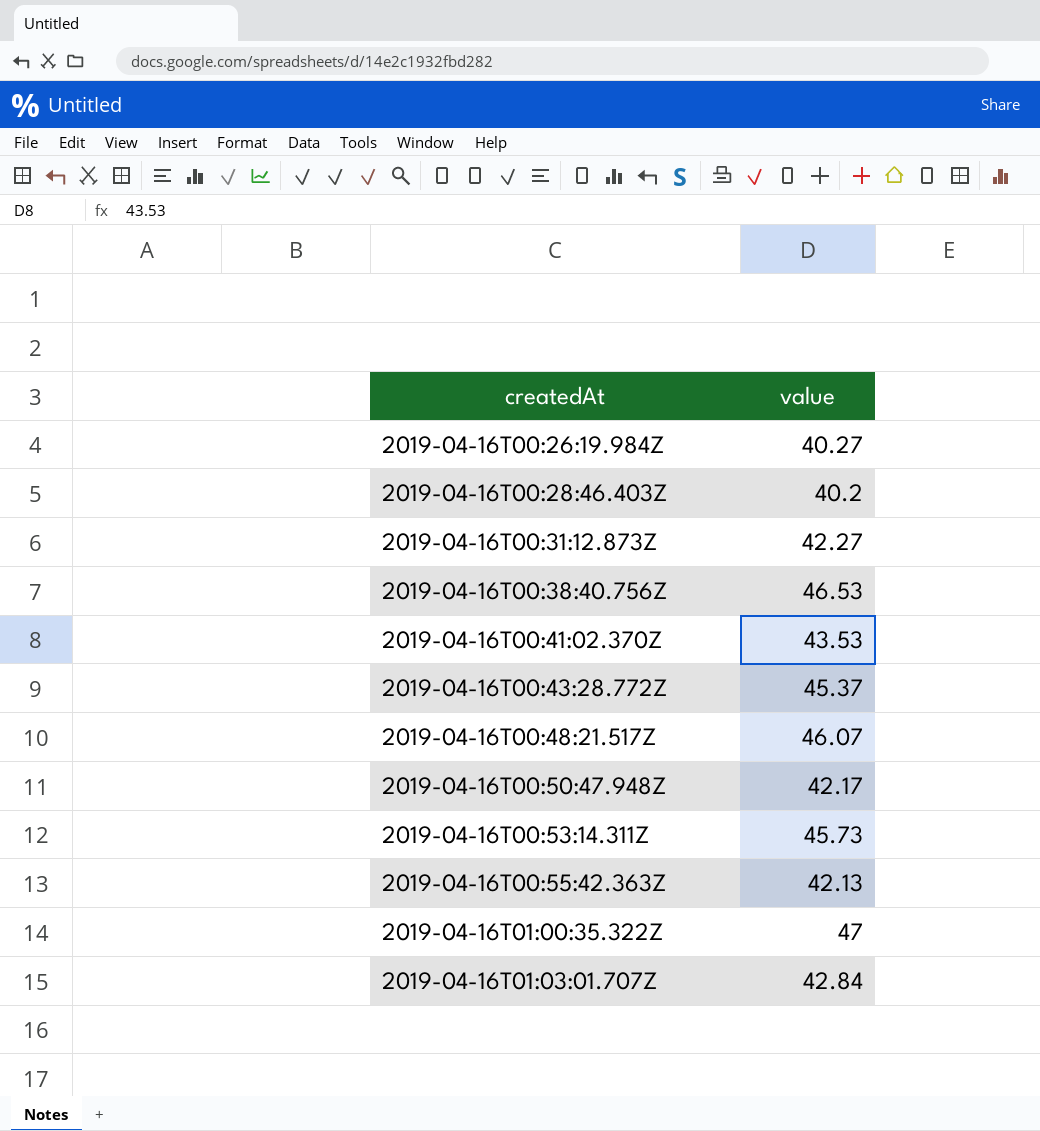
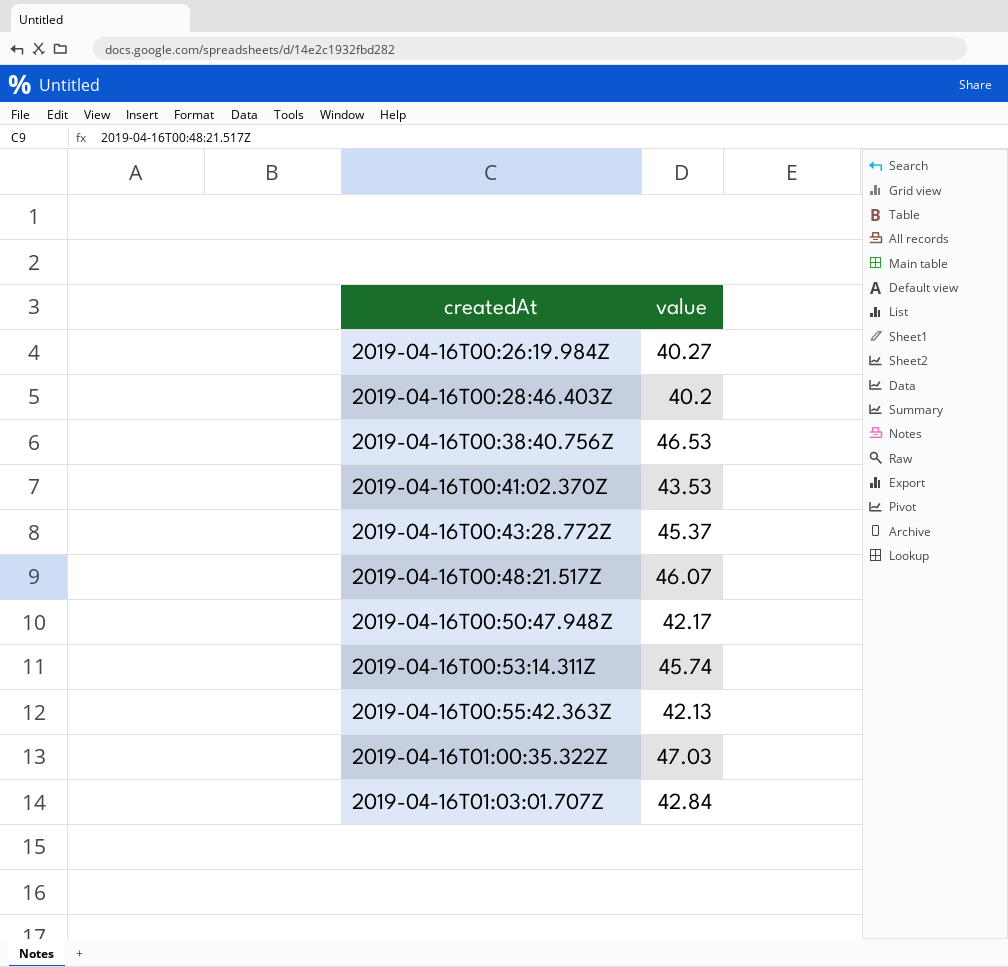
row 2019-04-16T00:31:12.873Z: 42.27 -> none
2019-04-16T00:53:14.311Z | value: 45.73 -> 45.74
2019-04-16T01:00:35.322Z | value: 47 -> 47.03

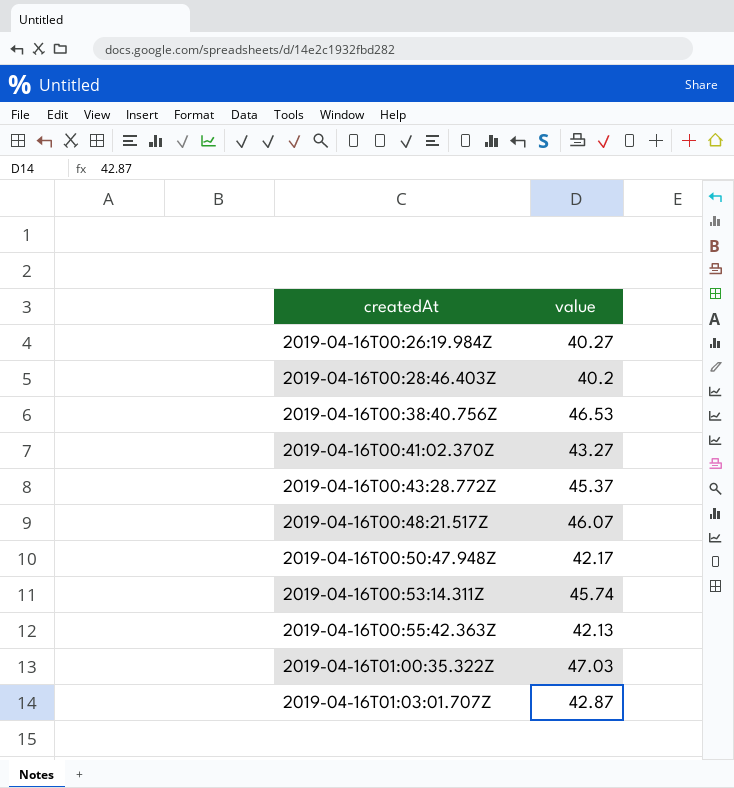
2019-04-16T00:41:02.370Z | value: 43.53 -> 43.27
2019-04-16T01:03:01.707Z | value: 42.84 -> 42.87

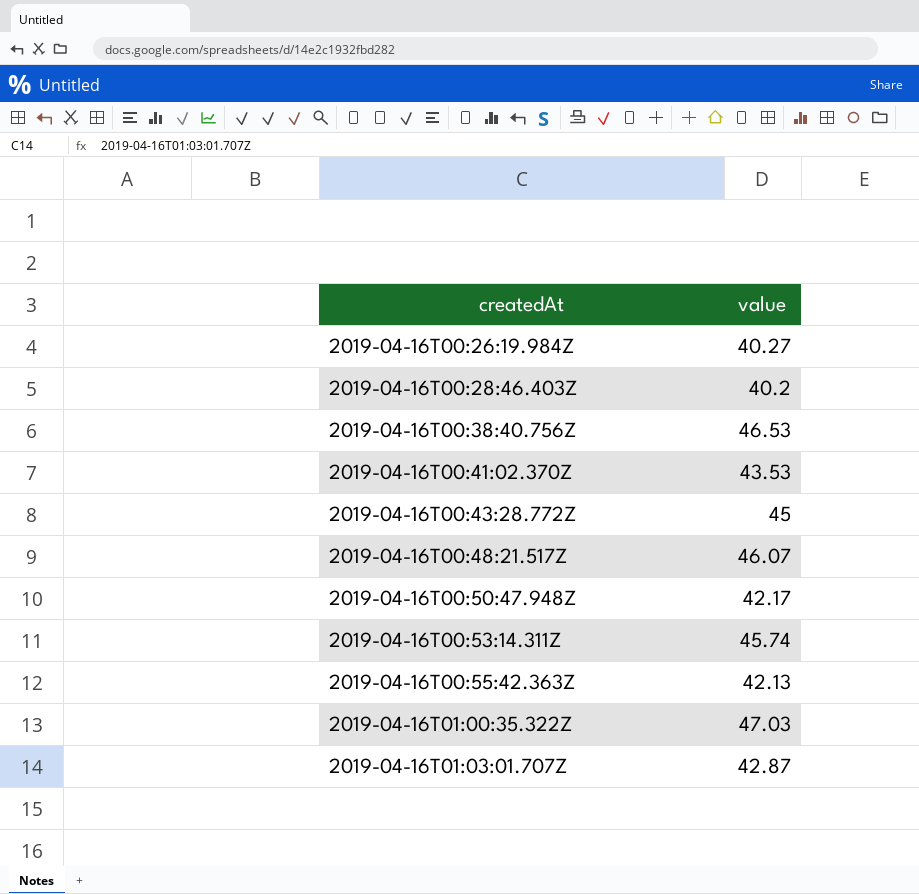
2019-04-16T00:41:02.370Z | value: 43.27 -> 43.53
2019-04-16T00:43:28.772Z | value: 45.37 -> 45

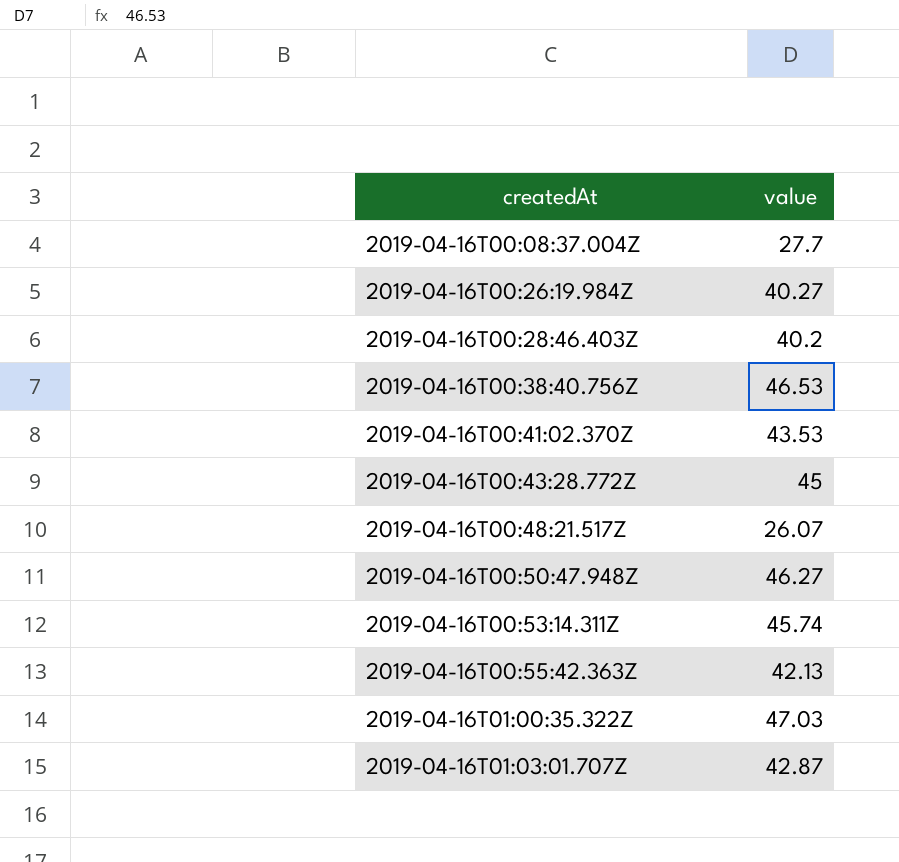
row 2019-04-16T00:08:37.004Z: none -> 27.7
2019-04-16T00:48:21.517Z | value: 46.07 -> 26.07
2019-04-16T00:50:47.948Z | value: 42.17 -> 46.27

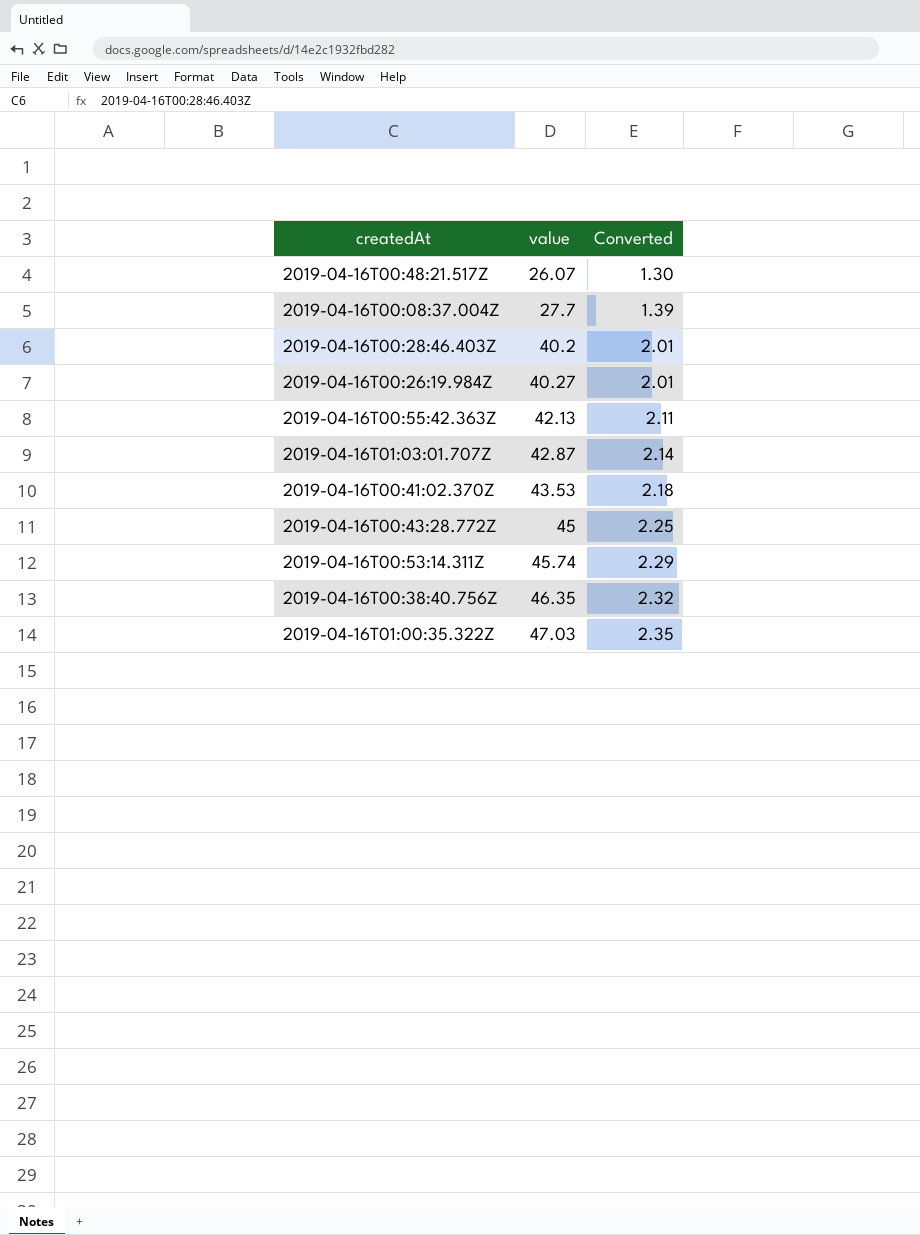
row order: createdAt ascending -> value ascending
column Converted | formula: none -> [value] * 0.05
row 2019-04-16T00:50:47.948Z: 46.27 -> none
2019-04-16T00:38:40.756Z | value: 46.53 -> 46.35

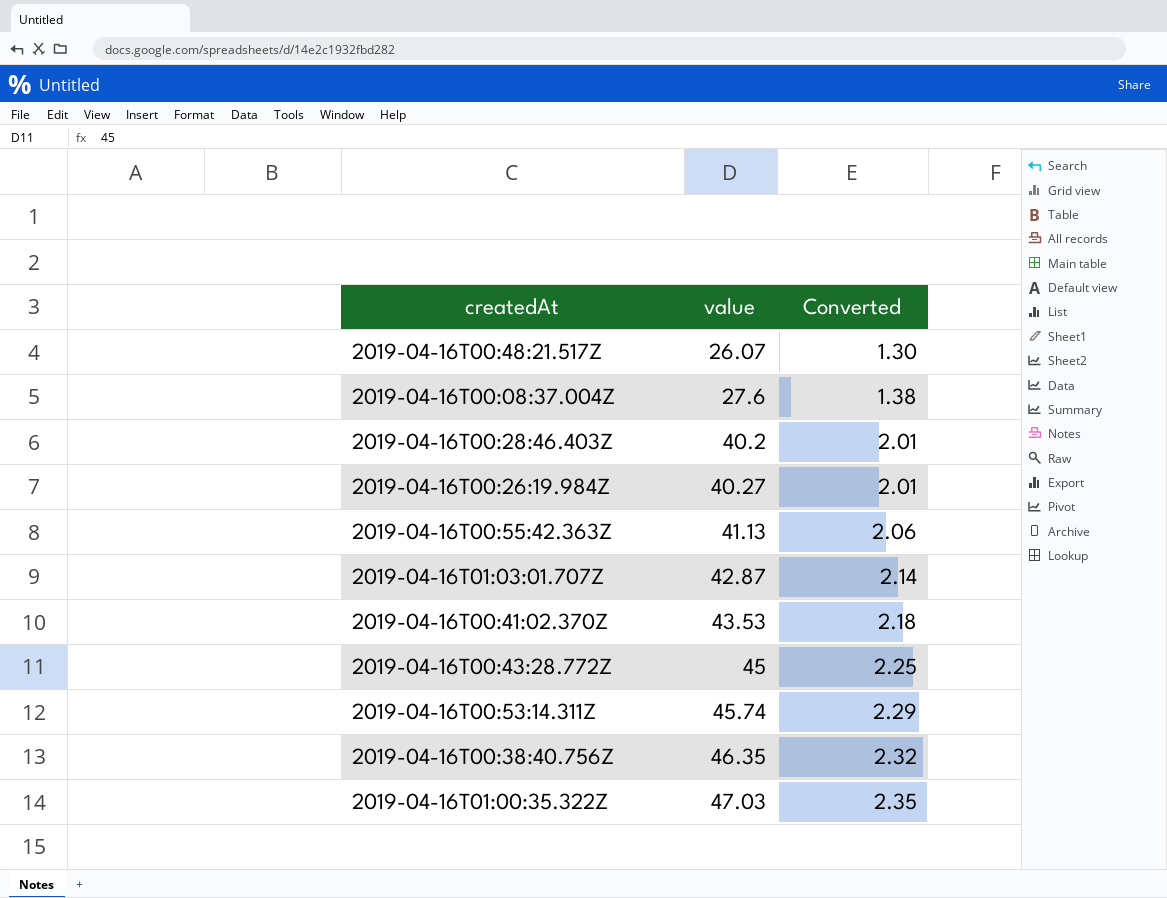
2019-04-16T00:08:37.004Z | value: 27.7 -> 27.6
2019-04-16T00:08:37.004Z | Converted: 1.39 -> 1.38
2019-04-16T00:55:42.363Z | value: 42.13 -> 41.13
2019-04-16T00:55:42.363Z | Converted: 2.11 -> 2.06

